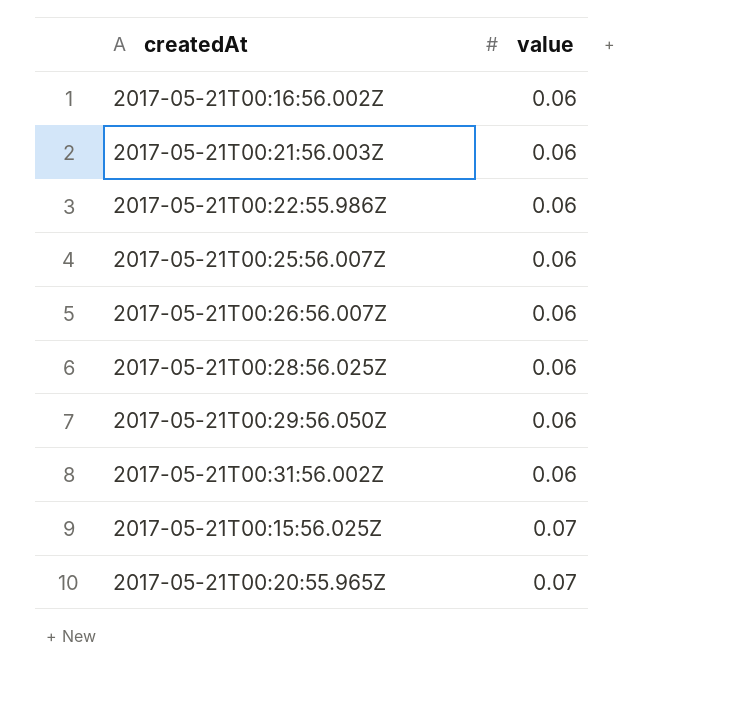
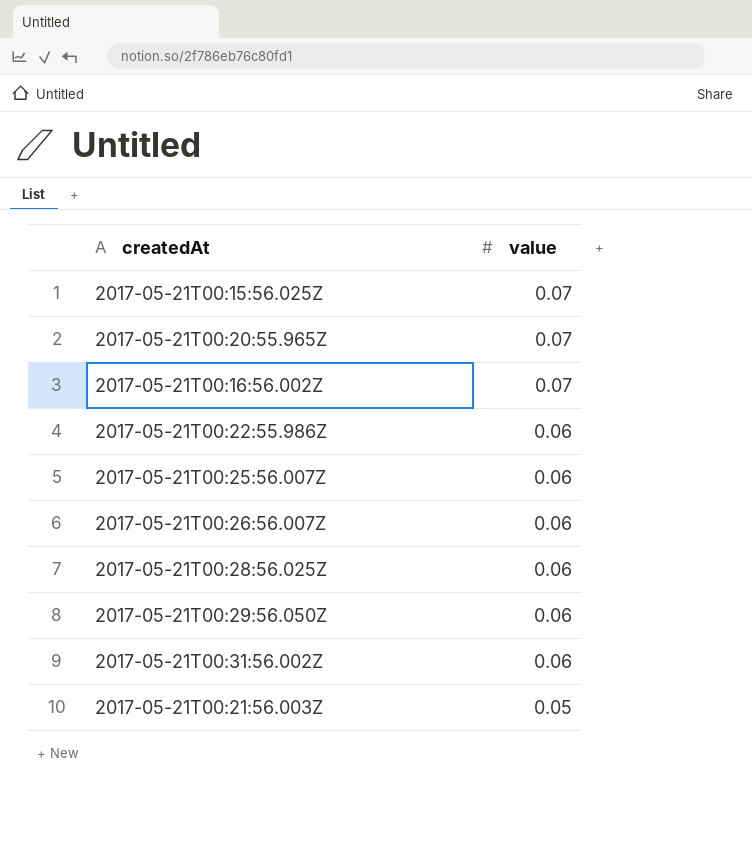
row order: value ascending -> value descending
2017-05-21T00:16:56.002Z | value: 0.06 -> 0.07
2017-05-21T00:21:56.003Z | value: 0.06 -> 0.05

